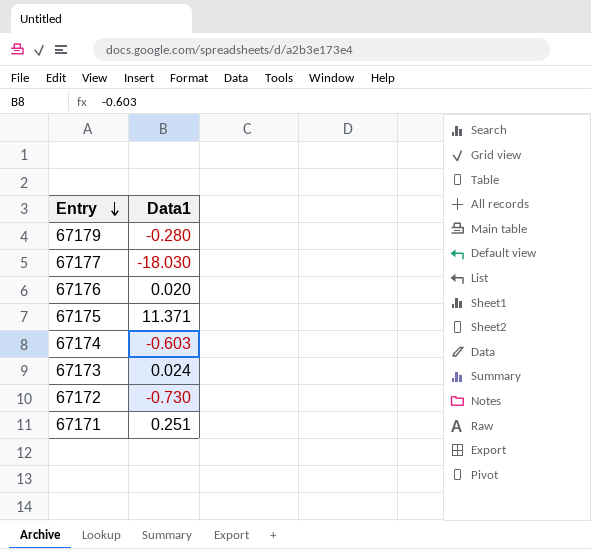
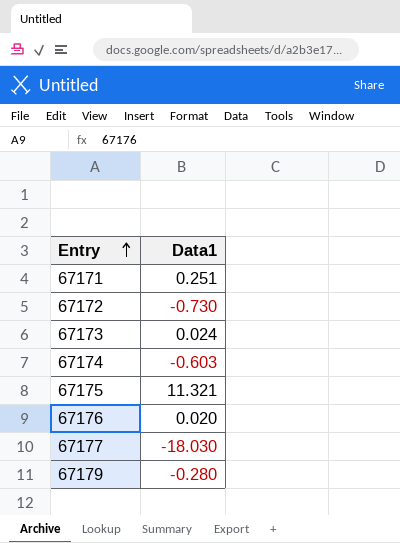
row order: Entry descending -> Entry ascending
67175 | Data1: 11.371 -> 11.321

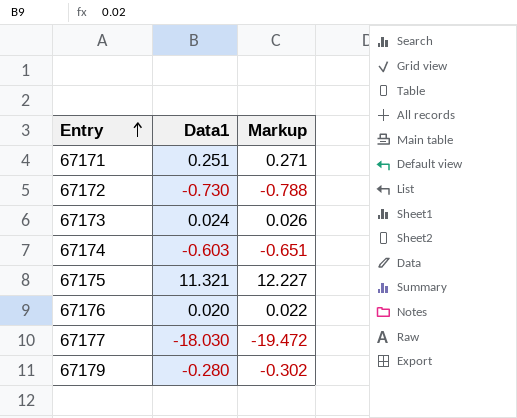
column Markup | formula: none -> [Data1] * 1.08

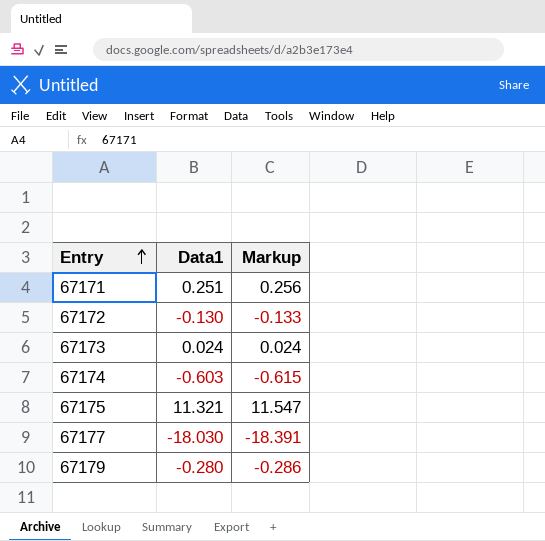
column Markup | formula: [Data1] * 1.08 -> [Data1] * 1.02
row 67176: 0.020 | 0.022 -> none
67172 | Data1: -0.730 -> -0.130

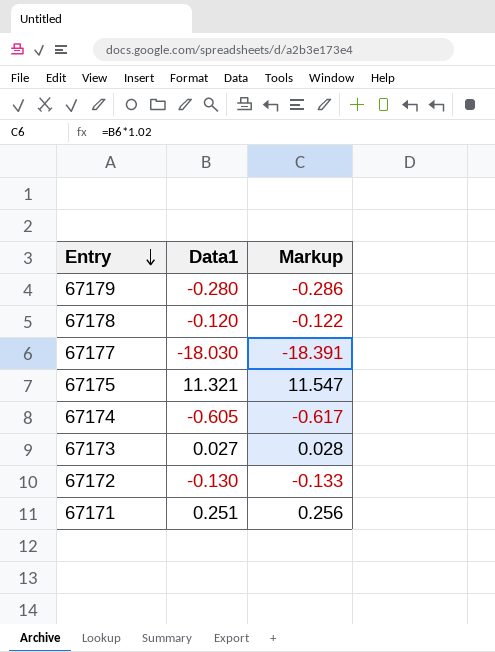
row order: Entry ascending -> Entry descending
row 67178: none -> -0.120 | -0.122
67174 | Data1: -0.603 -> -0.605
67174 | Markup: -0.615 -> -0.617
67173 | Data1: 0.024 -> 0.027
67173 | Markup: 0.024 -> 0.028

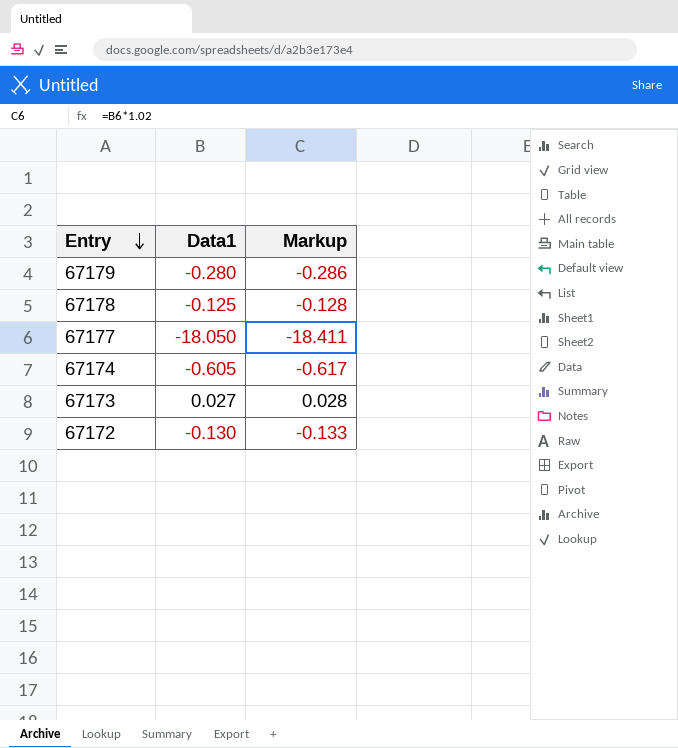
row 67175: 11.321 | 11.547 -> none
row 67171: 0.251 | 0.256 -> none
67178 | Data1: -0.120 -> -0.125
67178 | Markup: -0.122 -> -0.128
67177 | Data1: -18.030 -> -18.050
67177 | Markup: -18.391 -> -18.411

